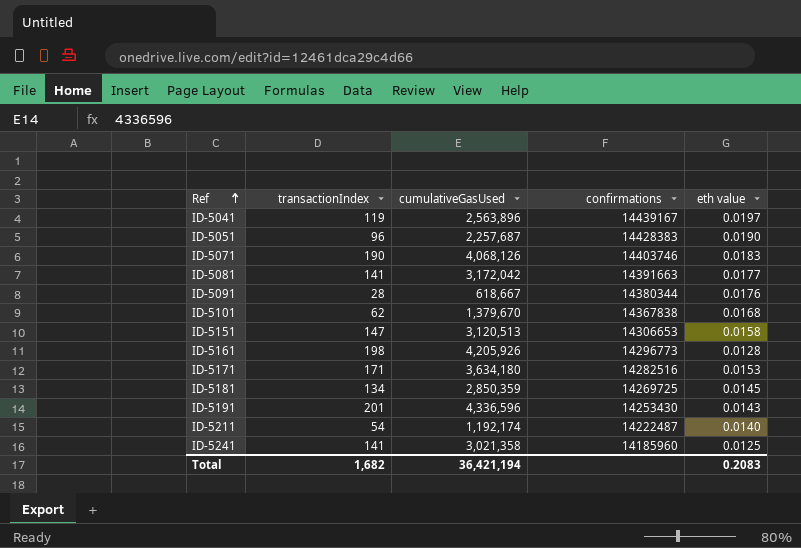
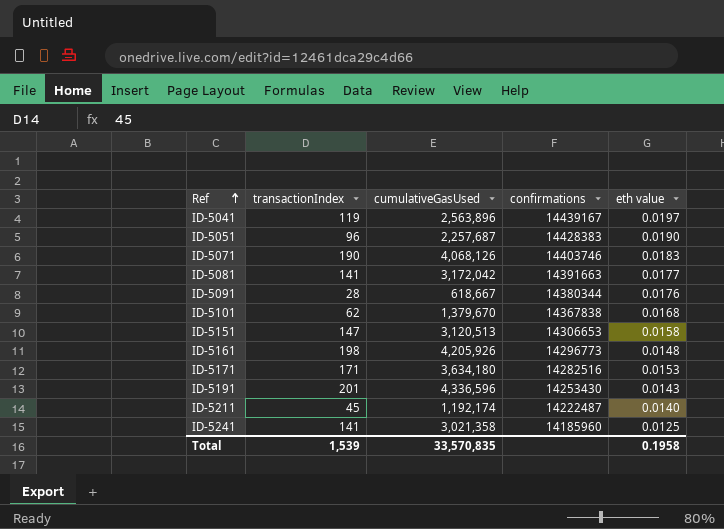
row ID-5181: 134 | 2,850,359 | 14269725 | 0.0145 -> none
ID-5161 | eth value: 0.0128 -> 0.0148
ID-5211 | transactionIndex: 54 -> 45
Total | transactionIndex: 1,682 -> 1,539
Total | cumulativeGasUsed: 36,421,194 -> 33,570,835
Total | eth value: 0.2083 -> 0.1958

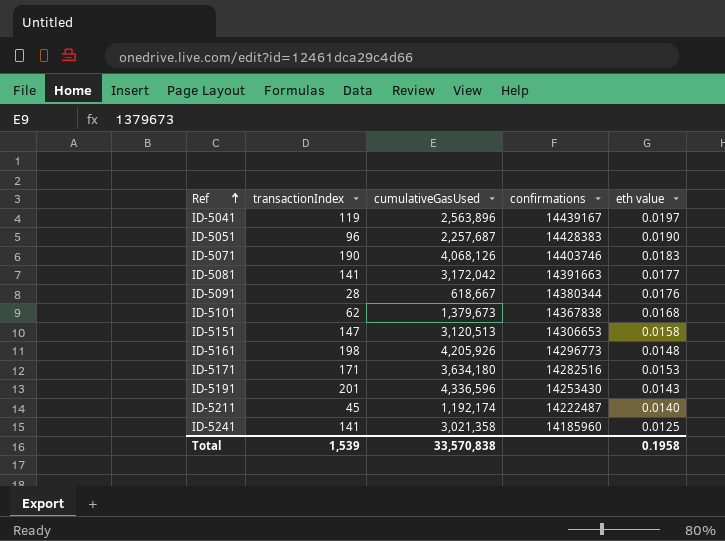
ID-5101 | cumulativeGasUsed: 1,379,670 -> 1,379,673
Total | cumulativeGasUsed: 33,570,835 -> 33,570,838

